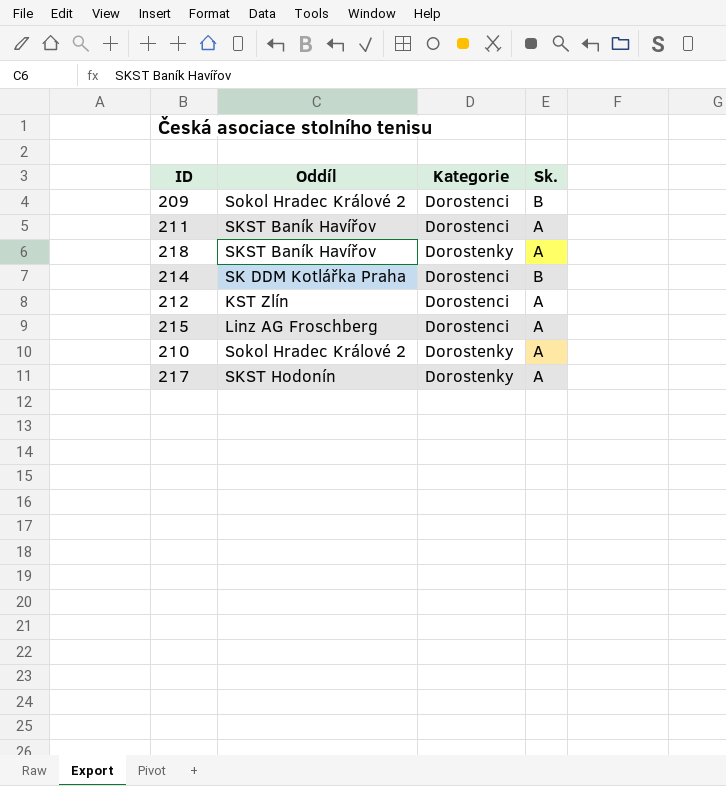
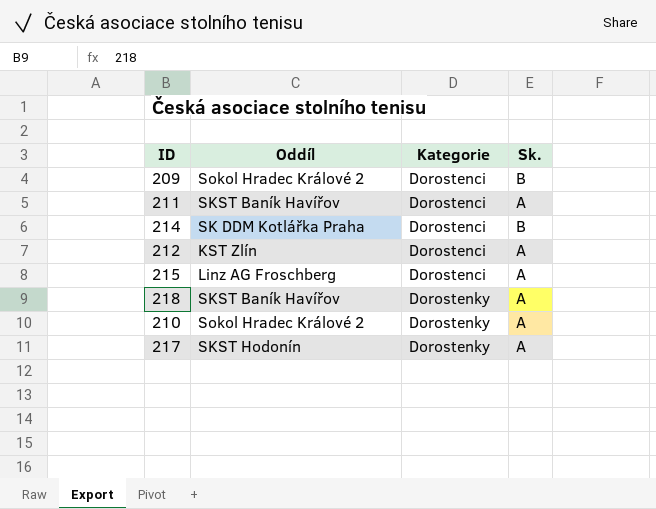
row order: none -> Kategorie ascending

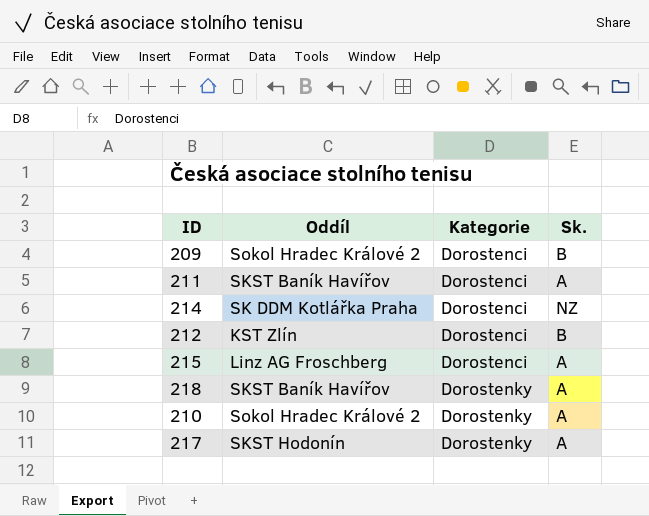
214 | Sk.: B -> NZ
212 | Sk.: A -> B

